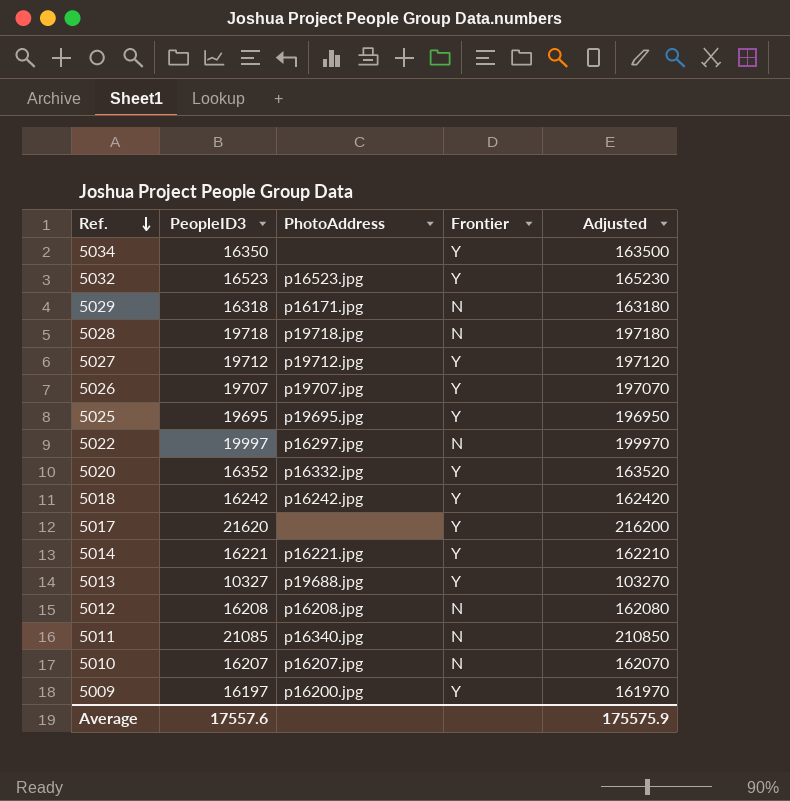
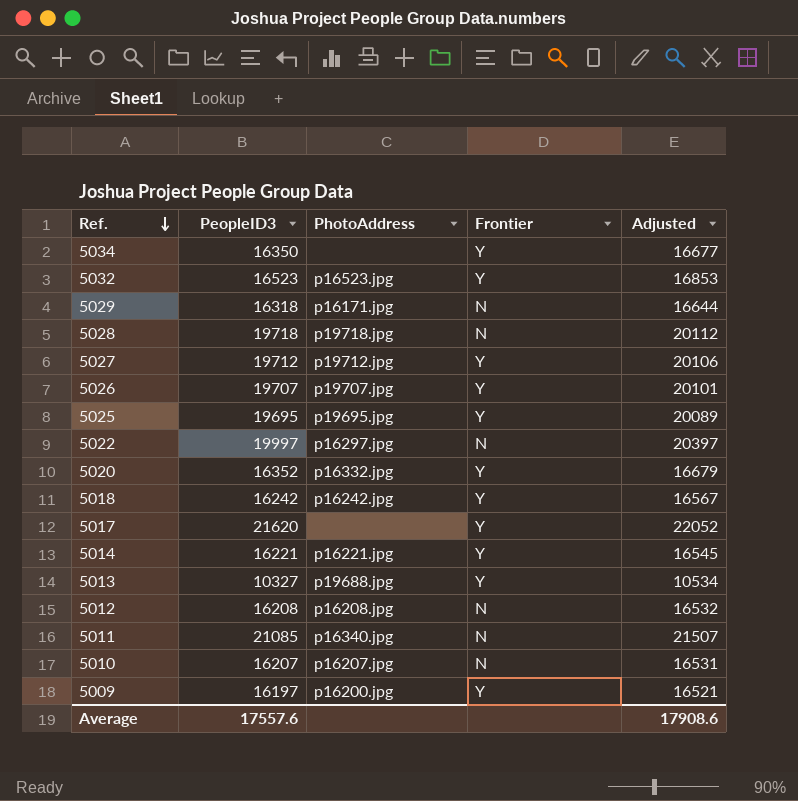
column Adjusted | formula: [PeopleID3] * 10 -> [PeopleID3] * 1.02
Average | Adjusted: 175575.9 -> 17908.6

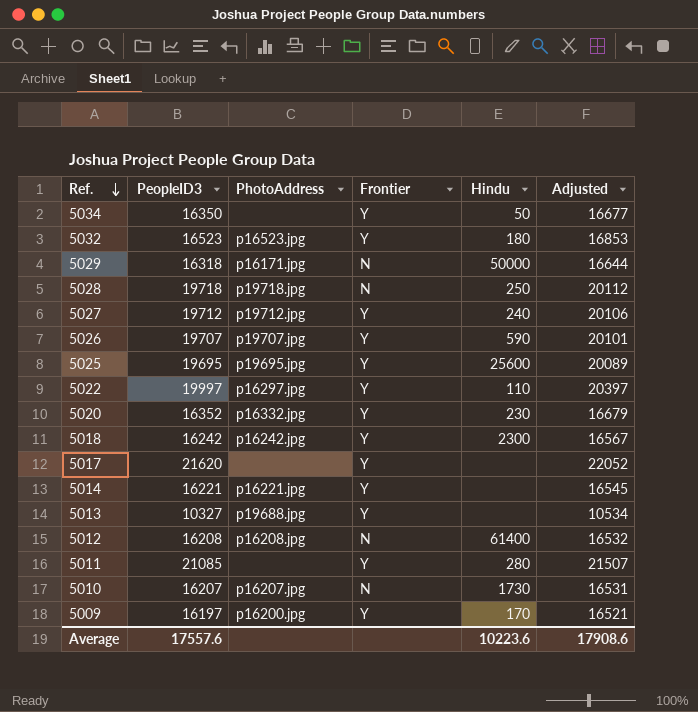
column Hindu | position: none -> 5
5022 | Frontier: N -> Y
5011 | PhotoAddress: p16340.jpg -> none
5011 | Frontier: N -> Y

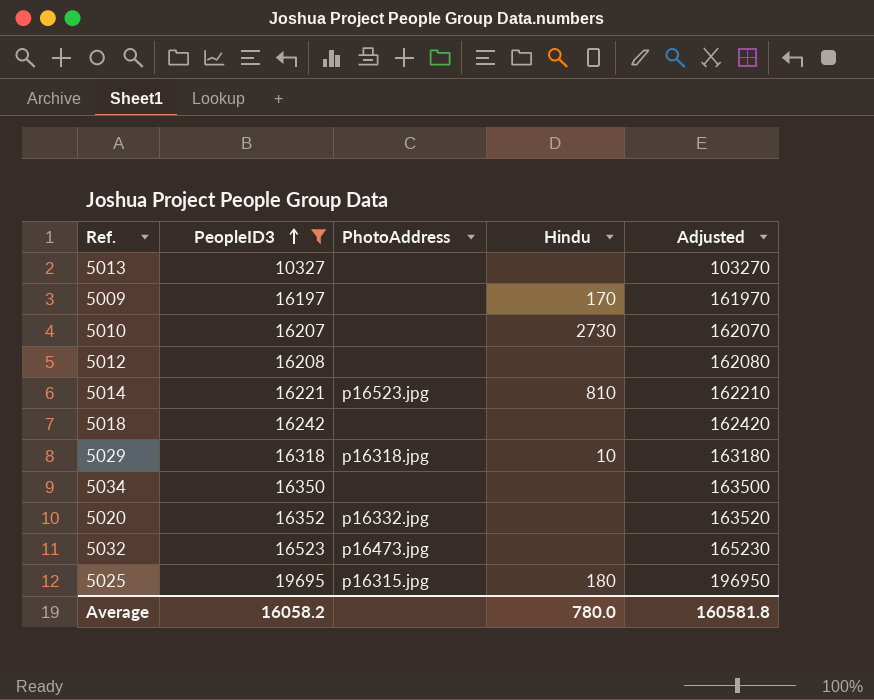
filter: none -> PeopleID3 <= 19695
row order: Ref. descending -> PeopleID3 ascending
column Frontier | position: 4 -> none
column Adjusted | formula: [PeopleID3] * 1.02 -> [PeopleID3] * 10
5013 | PhotoAddress: p19688.jpg -> none
5009 | PhotoAddress: p16200.jpg -> none
5010 | PhotoAddress: p16207.jpg -> none
5010 | Hindu: 1730 -> 2730
5012 | PhotoAddress: p16208.jpg -> none
5012 | Hindu: 61400 -> none
5014 | PhotoAddress: p16221.jpg -> p16523.jpg
5014 | Hindu: none -> 810
5018 | PhotoAddress: p16242.jpg -> none
5018 | Hindu: 2300 -> none
5029 | PhotoAddress: p16171.jpg -> p16318.jpg
5029 | Hindu: 50000 -> 10
5034 | Hindu: 50 -> none
5020 | Hindu: 230 -> none
5032 | PhotoAddress: p16523.jpg -> p16473.jpg
5032 | Hindu: 180 -> none
5025 | PhotoAddress: p19695.jpg -> p16315.jpg
5025 | Hindu: 25600 -> 180
Average | PeopleID3: 17557.6 -> 16058.2
Average | Hindu: 10223.6 -> 780.0
Average | Adjusted: 17908.6 -> 160581.8

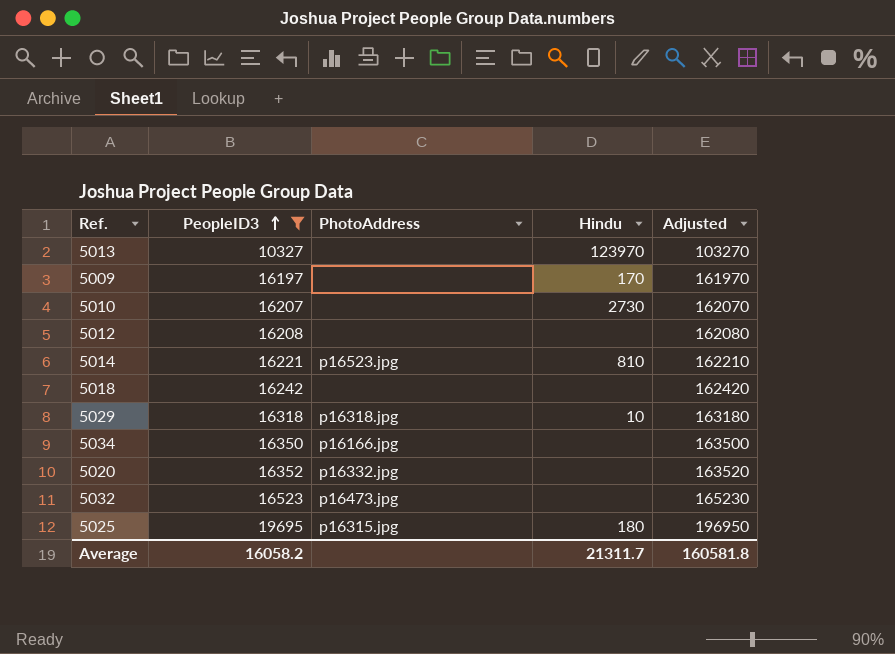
5013 | Hindu: none -> 123970
5034 | PhotoAddress: none -> p16166.jpg
Average | Hindu: 780.0 -> 21311.7

